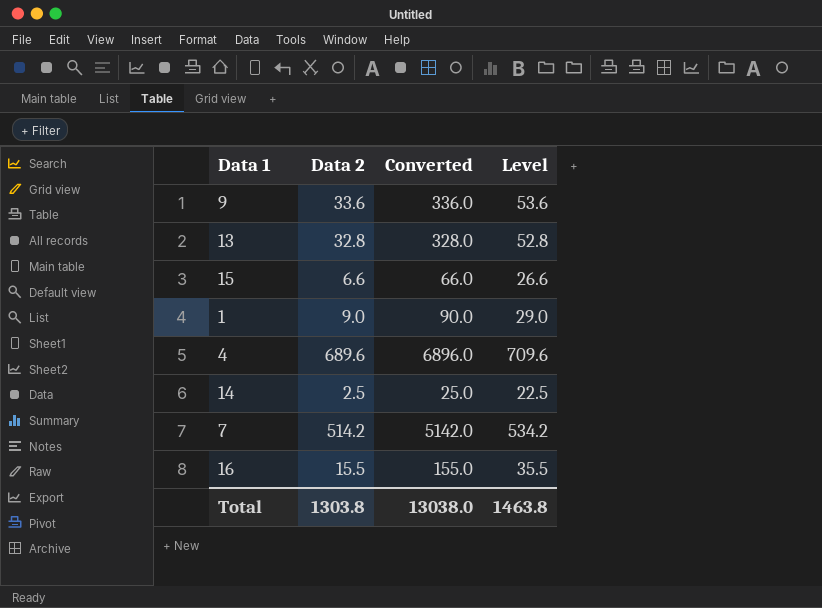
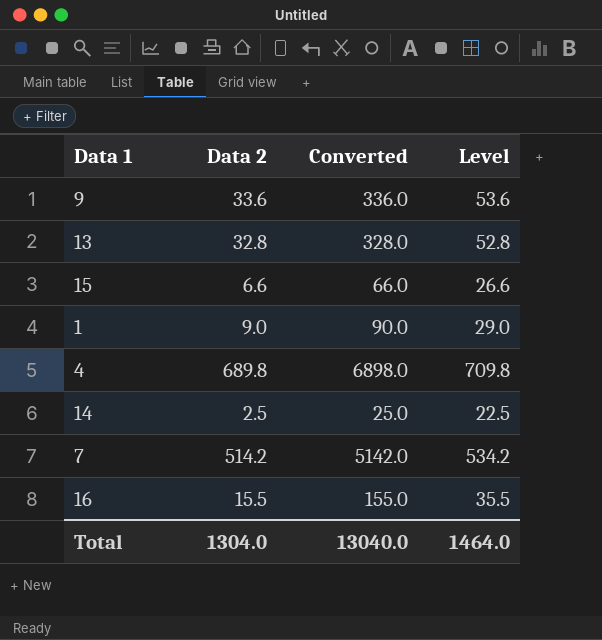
4 | Data 2: 689.6 -> 689.8
4 | Converted: 6896.0 -> 6898.0
4 | Level: 709.6 -> 709.8
Total | Data 2: 1303.8 -> 1304.0
Total | Converted: 13038.0 -> 13040.0
Total | Level: 1463.8 -> 1464.0

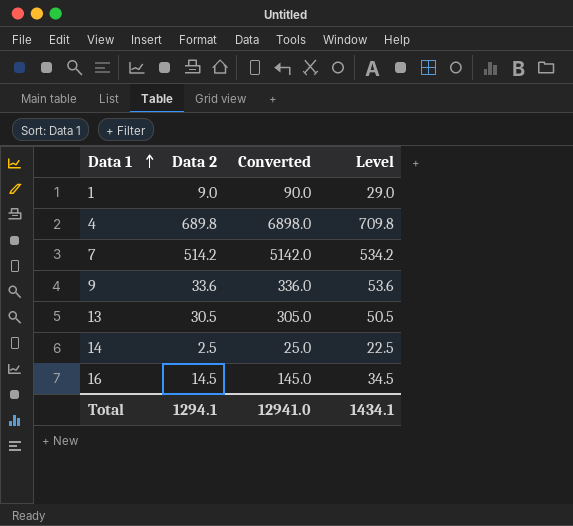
row order: none -> Data 1 ascending
row 15: 6.6 | 66.0 | 26.6 -> none
13 | Data 2: 32.8 -> 30.5
13 | Converted: 328.0 -> 305.0
13 | Level: 52.8 -> 50.5
16 | Data 2: 15.5 -> 14.5
16 | Converted: 155.0 -> 145.0
16 | Level: 35.5 -> 34.5
Total | Data 2: 1304.0 -> 1294.1
Total | Converted: 13040.0 -> 12941.0
Total | Level: 1464.0 -> 1434.1

